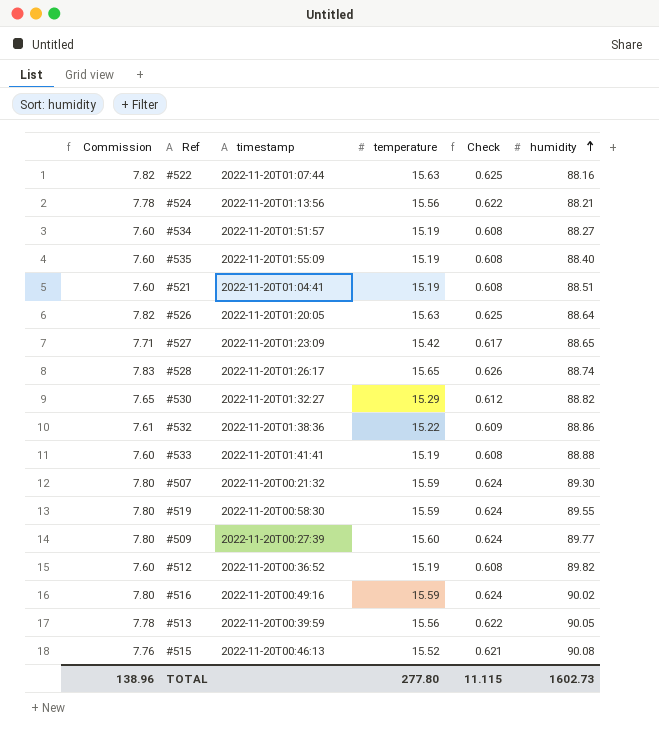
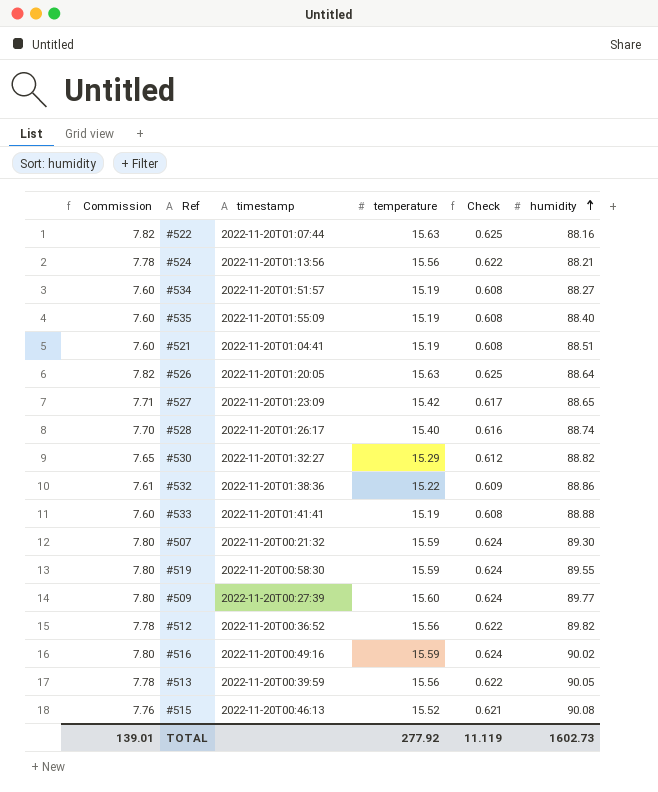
#528 | Commission: 7.83 -> 7.70
#528 | temperature: 15.65 -> 15.40
#528 | Check: 0.626 -> 0.616
#512 | Commission: 7.60 -> 7.78
#512 | temperature: 15.19 -> 15.56
#512 | Check: 0.608 -> 0.622
TOTAL | Commission: 138.96 -> 139.01
TOTAL | temperature: 277.80 -> 277.92
TOTAL | Check: 11.115 -> 11.119

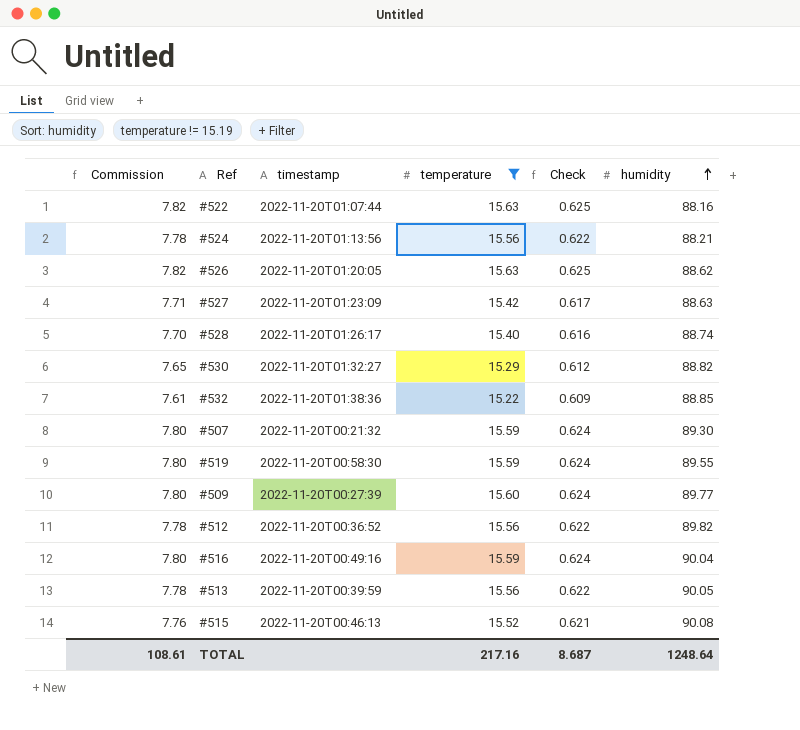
filter: none -> temperature != 15.19
#526 | humidity: 88.64 -> 88.62
#527 | humidity: 88.65 -> 88.63
#532 | humidity: 88.86 -> 88.85
#516 | humidity: 90.02 -> 90.04
TOTAL | Commission: 139.01 -> 108.61
TOTAL | temperature: 277.92 -> 217.16
TOTAL | Check: 11.119 -> 8.687
TOTAL | humidity: 1602.73 -> 1248.64

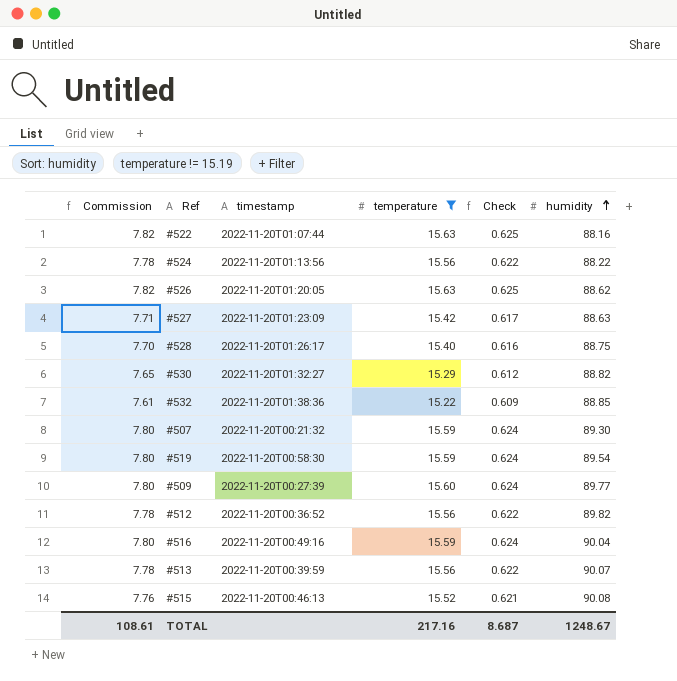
#524 | humidity: 88.21 -> 88.22
#528 | humidity: 88.74 -> 88.75
#519 | humidity: 89.55 -> 89.54
#513 | humidity: 90.05 -> 90.07
TOTAL | humidity: 1248.64 -> 1248.67

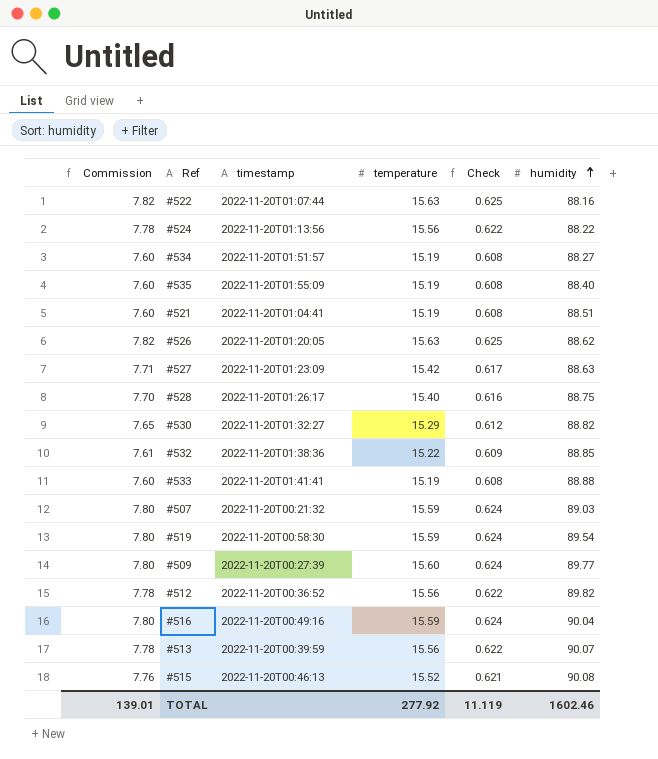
filter: temperature != 15.19 -> none
#507 | humidity: 89.30 -> 89.03
TOTAL | Commission: 108.61 -> 139.01
TOTAL | temperature: 217.16 -> 277.92
TOTAL | Check: 8.687 -> 11.119
TOTAL | humidity: 1248.67 -> 1602.46

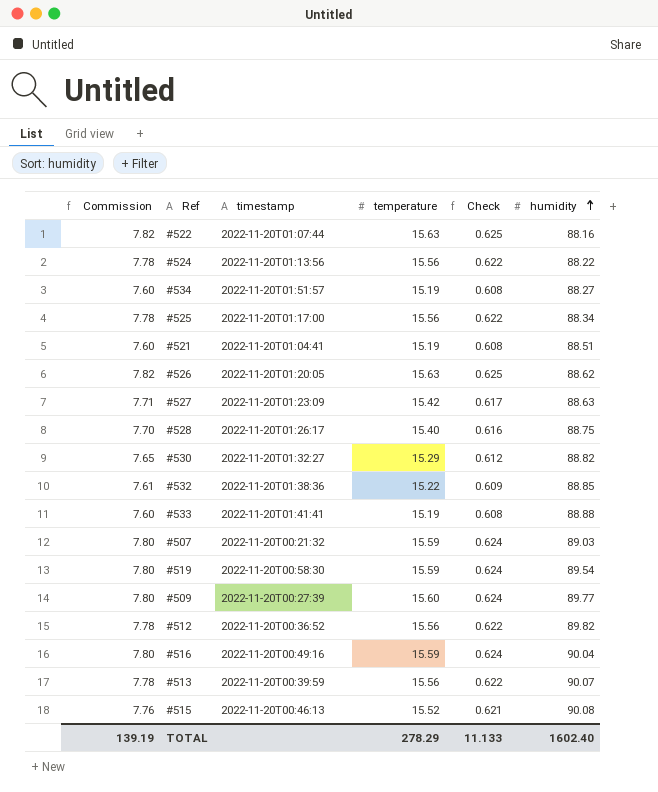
row #535: 7.60 | 2022-11-20T01:55:09 | 15.19 | 0.608 | 88.40 -> none
row #525: none -> 7.78 | 2022-11-20T01:17:00 | 15.56 | 0.622 | 88.34
TOTAL | Commission: 139.01 -> 139.19
TOTAL | temperature: 277.92 -> 278.29
TOTAL | Check: 11.119 -> 11.133
TOTAL | humidity: 1602.46 -> 1602.40

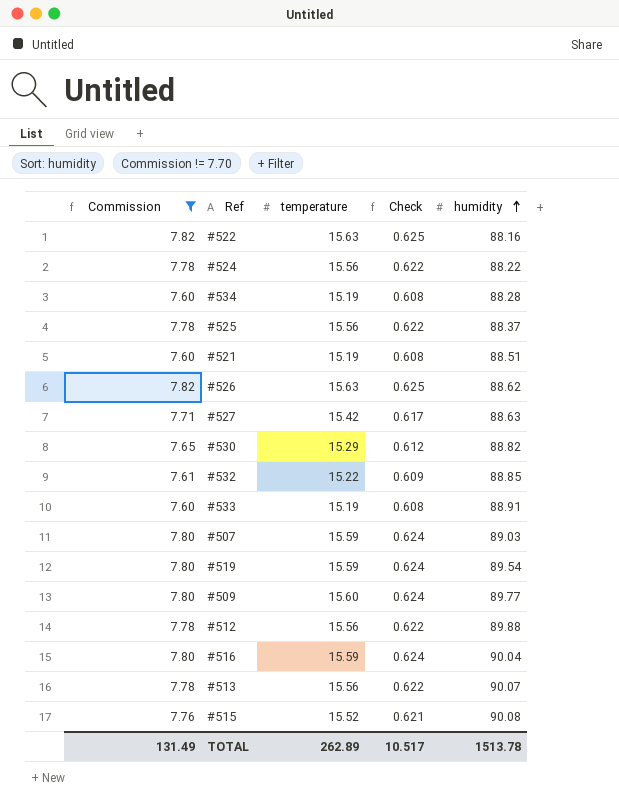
filter: none -> Commission != 7.70
column timestamp | position: 3 -> none
#534 | humidity: 88.27 -> 88.28
#525 | humidity: 88.34 -> 88.37
#533 | humidity: 88.88 -> 88.91
#512 | humidity: 89.82 -> 89.88
TOTAL | Commission: 139.19 -> 131.49
TOTAL | temperature: 278.29 -> 262.89
TOTAL | Check: 11.133 -> 10.517
TOTAL | humidity: 1602.40 -> 1513.78

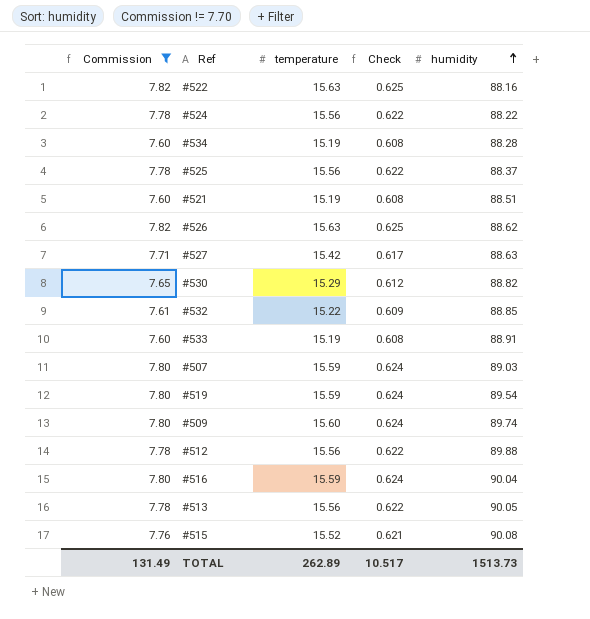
#509 | humidity: 89.77 -> 89.74
#513 | humidity: 90.07 -> 90.05
TOTAL | humidity: 1513.78 -> 1513.73

